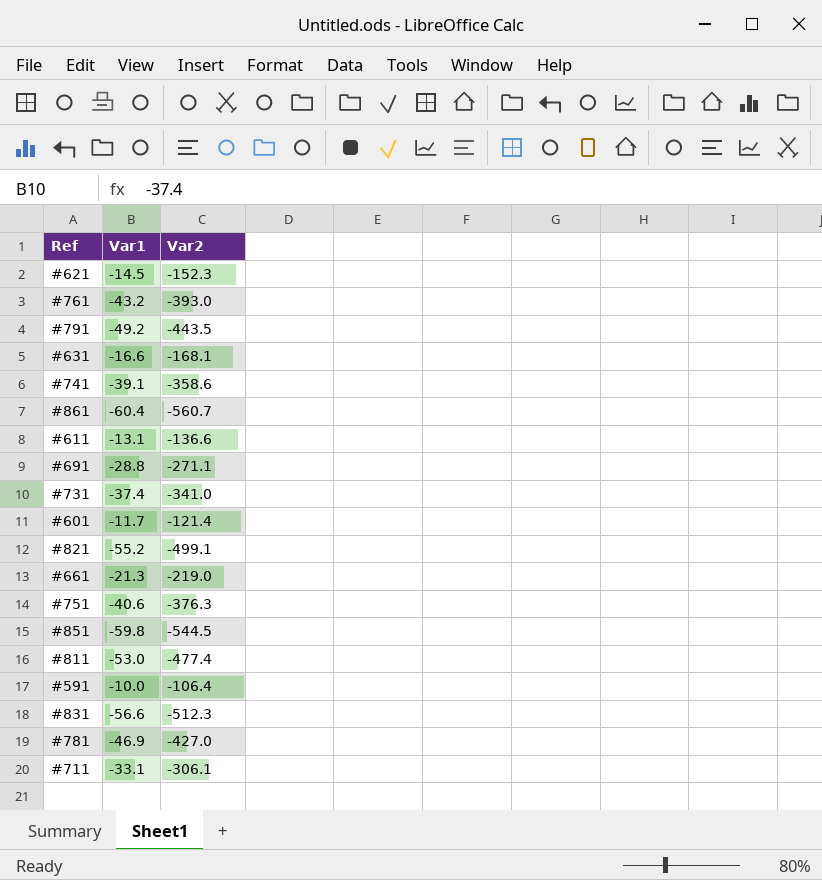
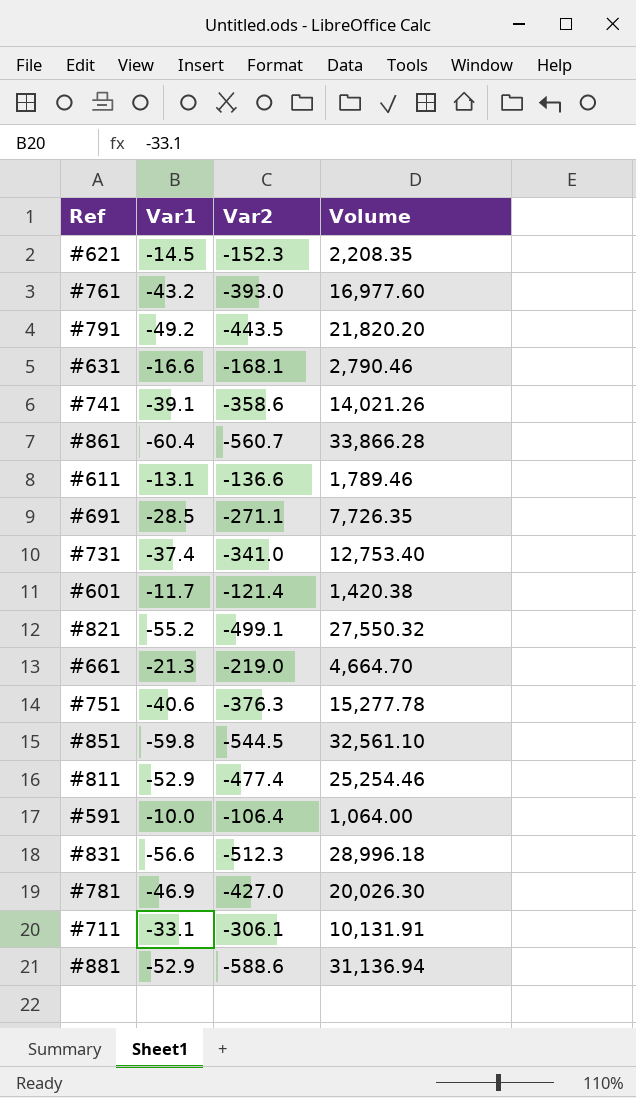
column Volume | formula: none -> [Var1] * [Var2]
#691 | Var1: -28.8 -> -28.5
#811 | Var1: -53.0 -> -52.9
row #881: none -> -52.9 | -588.6 | 31,136.94

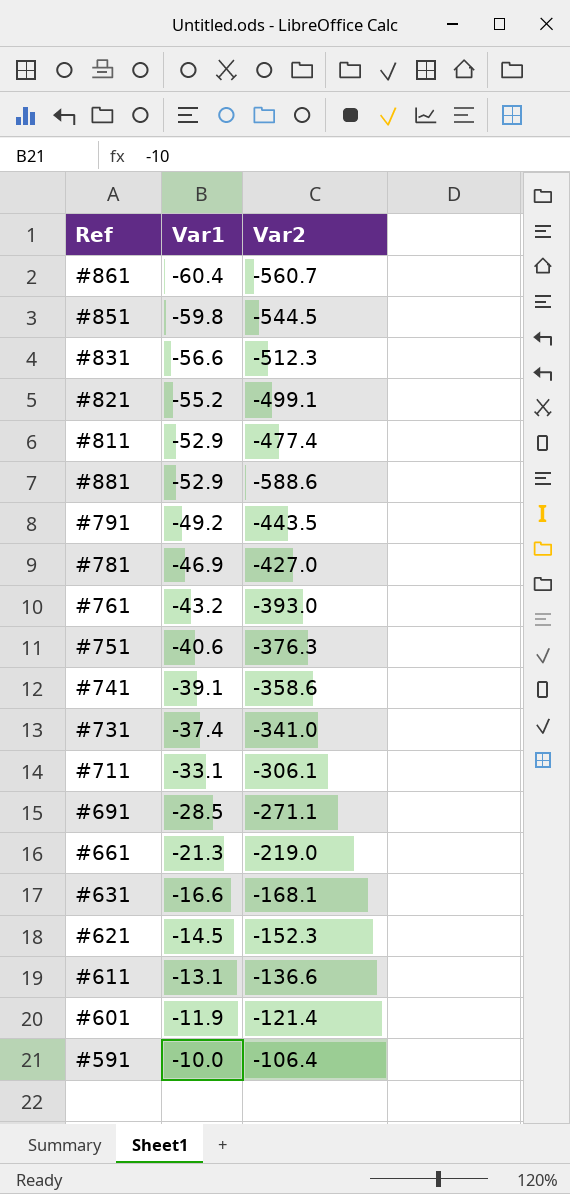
row order: none -> Var1 ascending
column Volume | formula: [Var1] * [Var2] -> none
#601 | Var1: -11.7 -> -11.9

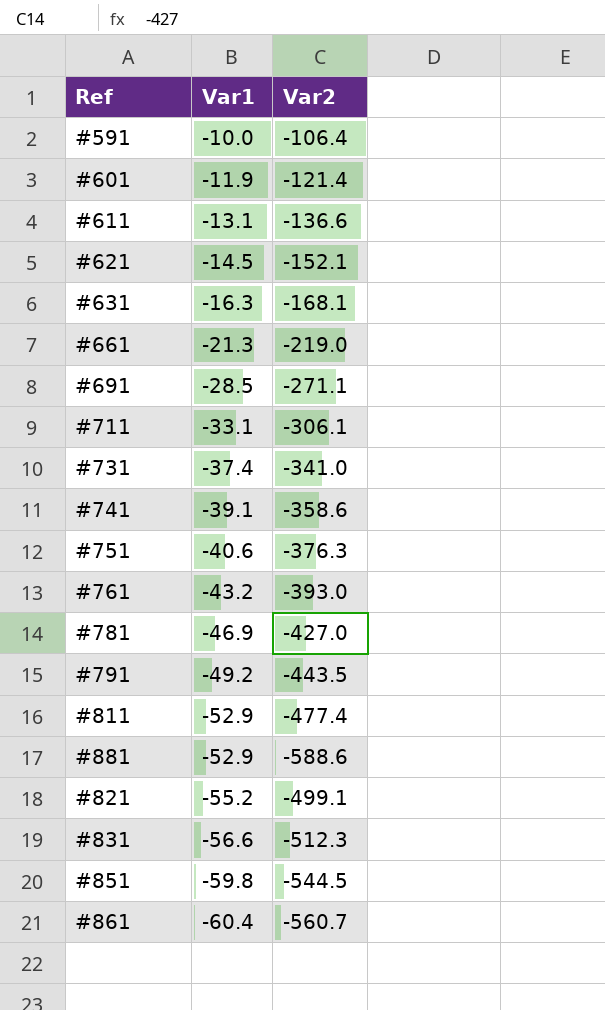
row order: Var1 ascending -> Var1 descending
#621 | Var2: -152.3 -> -152.1
#631 | Var1: -16.6 -> -16.3

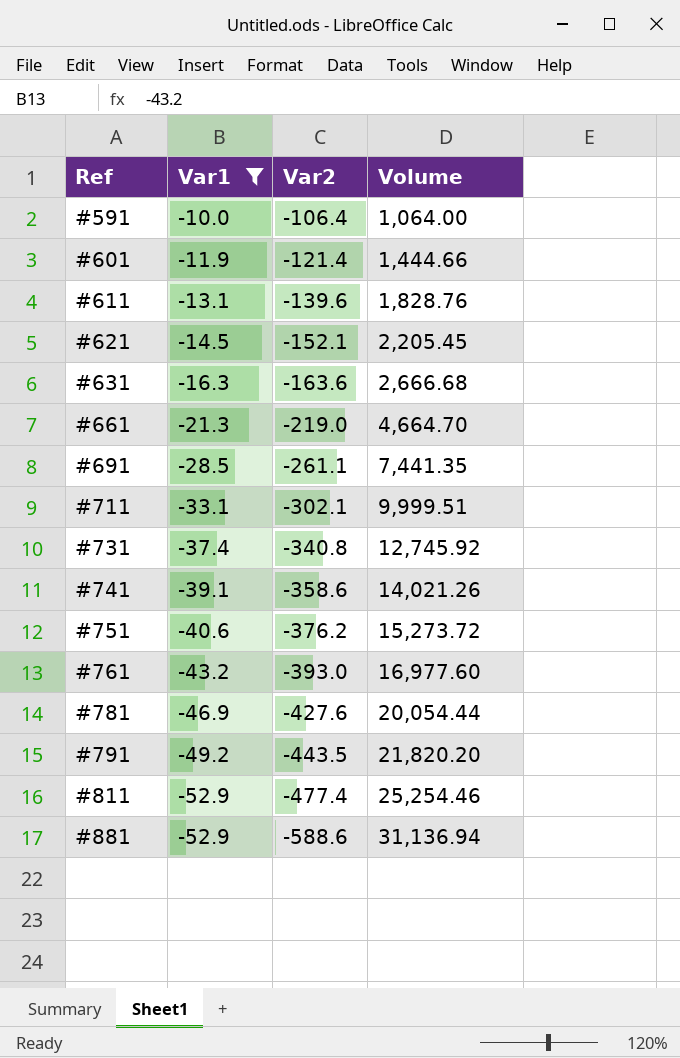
filter: none -> Var1 >= -52.9
column Volume | formula: none -> [Var1] * [Var2]
#611 | Var2: -136.6 -> -139.6
#631 | Var2: -168.1 -> -163.6
#691 | Var2: -271.1 -> -261.1
#711 | Var2: -306.1 -> -302.1
#731 | Var2: -341.0 -> -340.8
#751 | Var2: -376.3 -> -376.2
#781 | Var2: -427.0 -> -427.6

